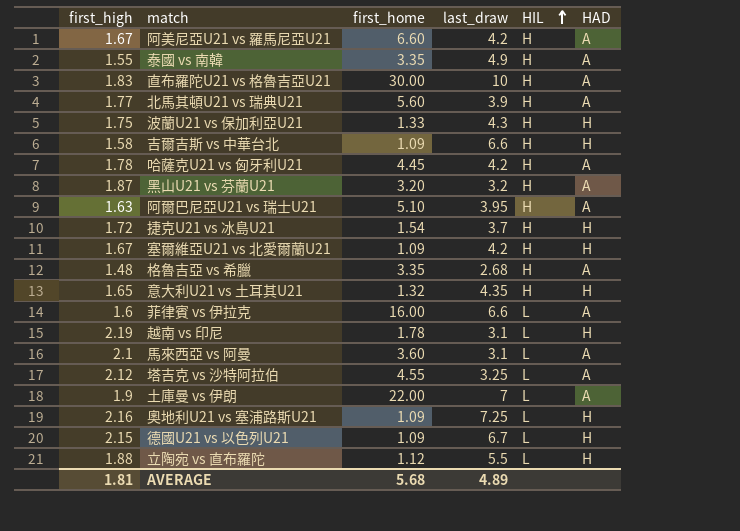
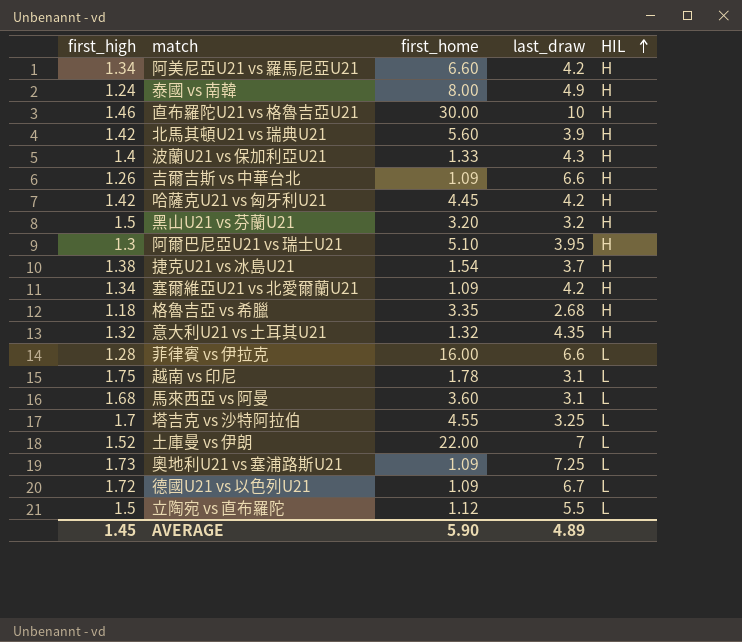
column HAD | position: 6 -> none
阿美尼亞U21 vs 羅馬尼亞U21 | first_high: 1.67 -> 1.34
泰國 vs 南韓 | first_high: 1.55 -> 1.24
泰國 vs 南韓 | first_home: 3.35 -> 8.00
直布羅陀U21 vs 格魯吉亞U21 | first_high: 1.83 -> 1.46
北馬其頓U21 vs 瑞典U21 | first_high: 1.77 -> 1.42
波蘭U21 vs 保加利亞U21 | first_high: 1.75 -> 1.4
吉爾吉斯 vs 中華台北 | first_high: 1.58 -> 1.26
哈薩克U21 vs 匈牙利U21 | first_high: 1.78 -> 1.42
黑山U21 vs 芬蘭U21 | first_high: 1.87 -> 1.5
阿爾巴尼亞U21 vs 瑞士U21 | first_high: 1.63 -> 1.3
捷克U21 vs 冰島U21 | first_high: 1.72 -> 1.38
塞爾維亞U21 vs 北愛爾蘭U21 | first_high: 1.67 -> 1.34
格魯吉亞 vs 希臘 | first_high: 1.48 -> 1.18
意大利U21 vs 土耳其U21 | first_high: 1.65 -> 1.32
菲律賓 vs 伊拉克 | first_high: 1.6 -> 1.28
越南 vs 印尼 | first_high: 2.19 -> 1.75
馬來西亞 vs 阿曼 | first_high: 2.1 -> 1.68
塔吉克 vs 沙特阿拉伯 | first_high: 2.12 -> 1.7
土庫曼 vs 伊朗 | first_high: 1.9 -> 1.52
奧地利U21 vs 塞浦路斯U21 | first_high: 2.16 -> 1.73
德國U21 vs 以色列U21 | first_high: 2.15 -> 1.72
立陶宛 vs 直布羅陀 | first_high: 1.88 -> 1.5
AVERAGE | first_high: 1.81 -> 1.45
AVERAGE | first_home: 5.68 -> 5.90

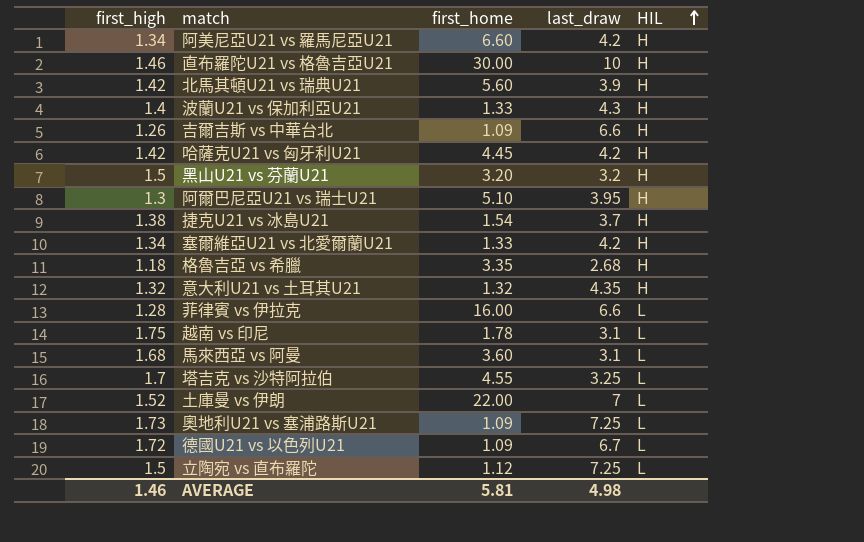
row 泰國 vs 南韓: 1.24 | 8.00 | 4.9 | H -> none
塞爾維亞U21 vs 北愛爾蘭U21 | first_home: 1.09 -> 1.33
立陶宛 vs 直布羅陀 | last_draw: 5.5 -> 7.25
AVERAGE | first_high: 1.45 -> 1.46
AVERAGE | first_home: 5.90 -> 5.81
AVERAGE | last_draw: 4.89 -> 4.98

